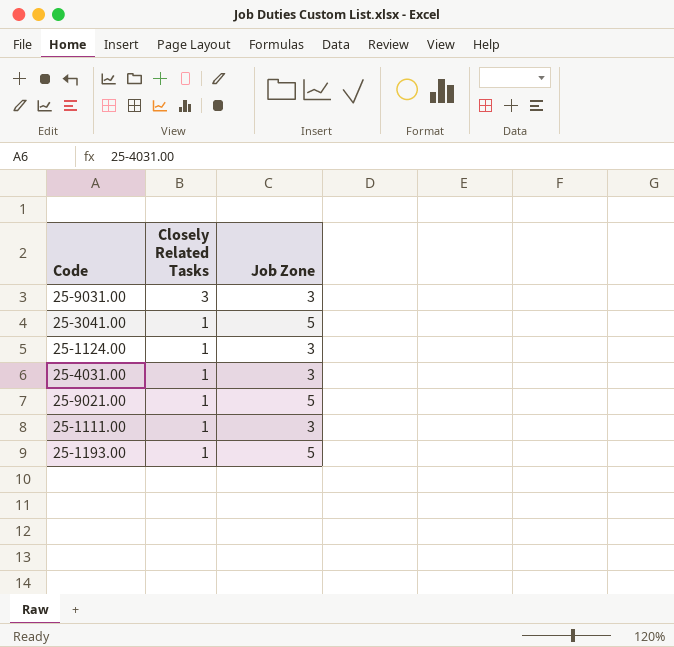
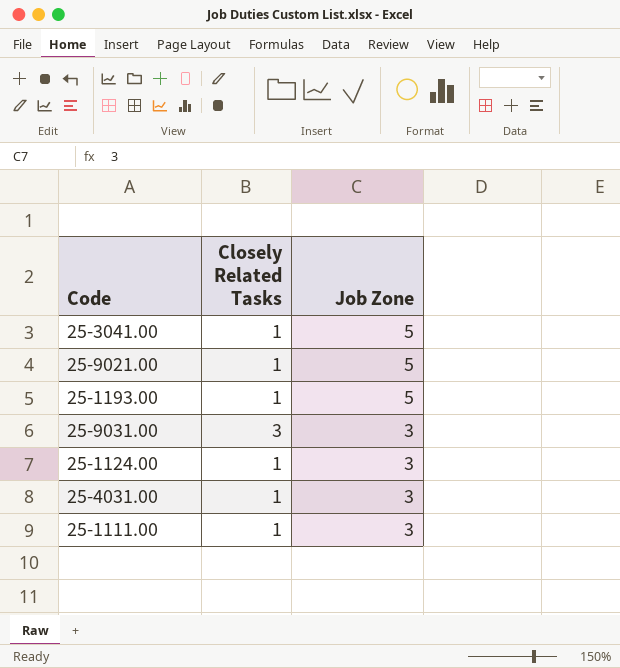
row order: Closely Related Tasks descending -> Job Zone descending

